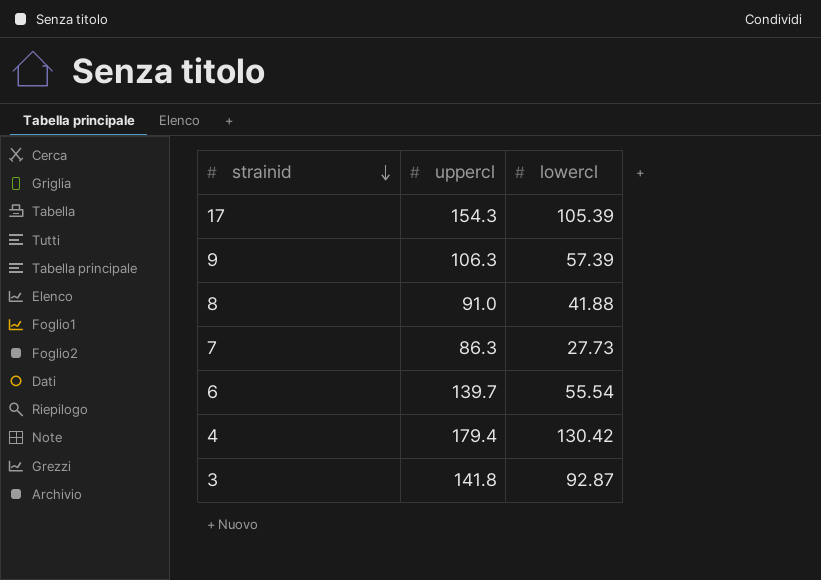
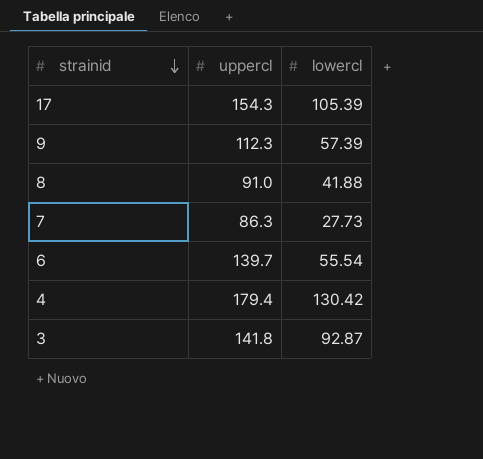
9 | uppercl: 106.3 -> 112.3

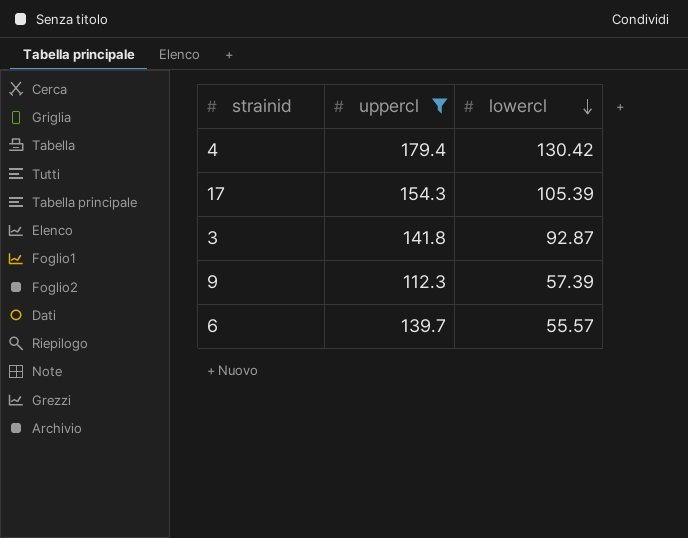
filter: none -> uppercl >= 112.3
row order: strainid descending -> lowercl descending
6 | lowercl: 55.54 -> 55.57

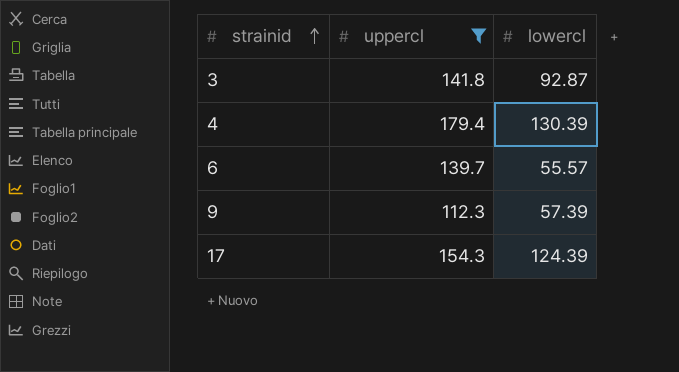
row order: lowercl descending -> strainid ascending
4 | lowercl: 130.42 -> 130.39
17 | lowercl: 105.39 -> 124.39

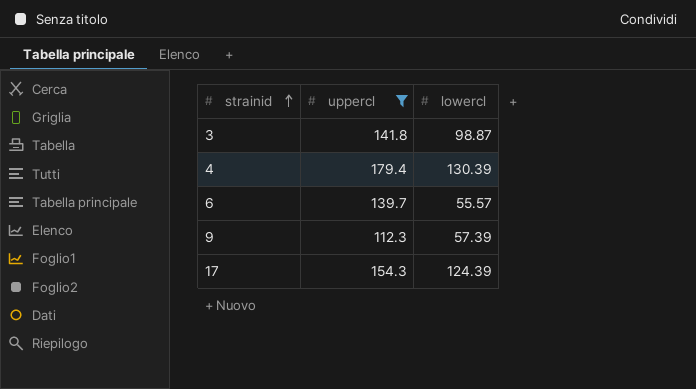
3 | lowercl: 92.87 -> 98.87

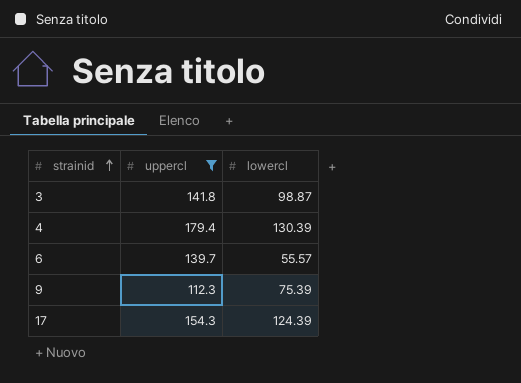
9 | lowercl: 57.39 -> 75.39

